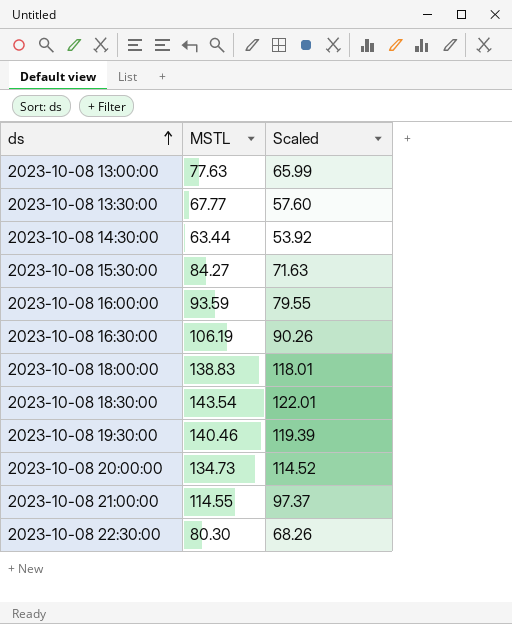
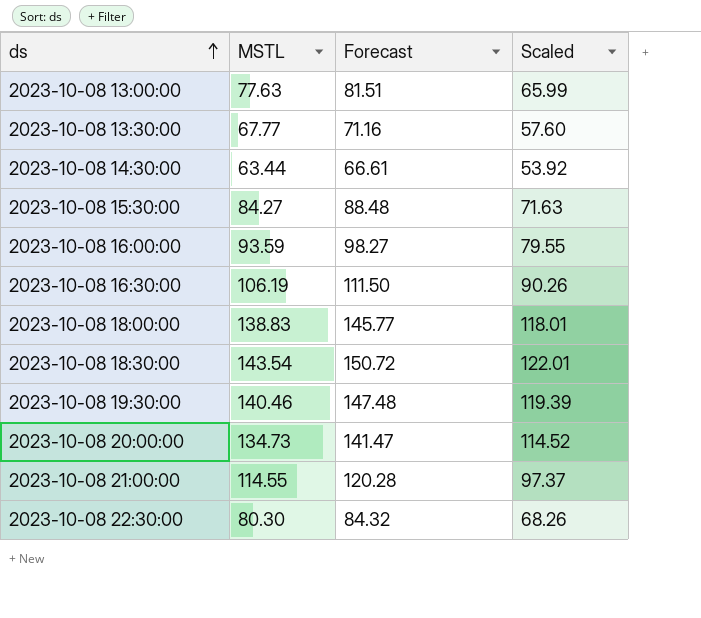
column Forecast | formula: none -> [MSTL] * 1.05

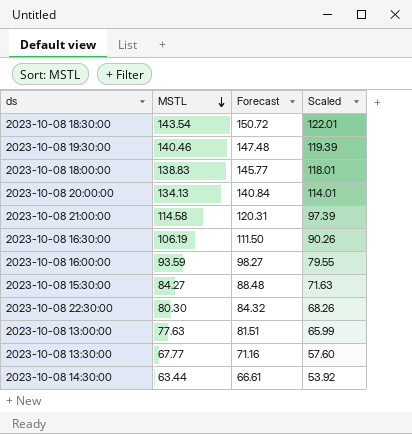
row order: ds ascending -> MSTL descending
2023-10-08 20:00:00 | MSTL: 134.73 -> 134.13
2023-10-08 20:00:00 | Forecast: 141.47 -> 140.84
2023-10-08 20:00:00 | Scaled: 114.52 -> 114.01
2023-10-08 21:00:00 | MSTL: 114.55 -> 114.58
2023-10-08 21:00:00 | Forecast: 120.28 -> 120.31
2023-10-08 21:00:00 | Scaled: 97.37 -> 97.39

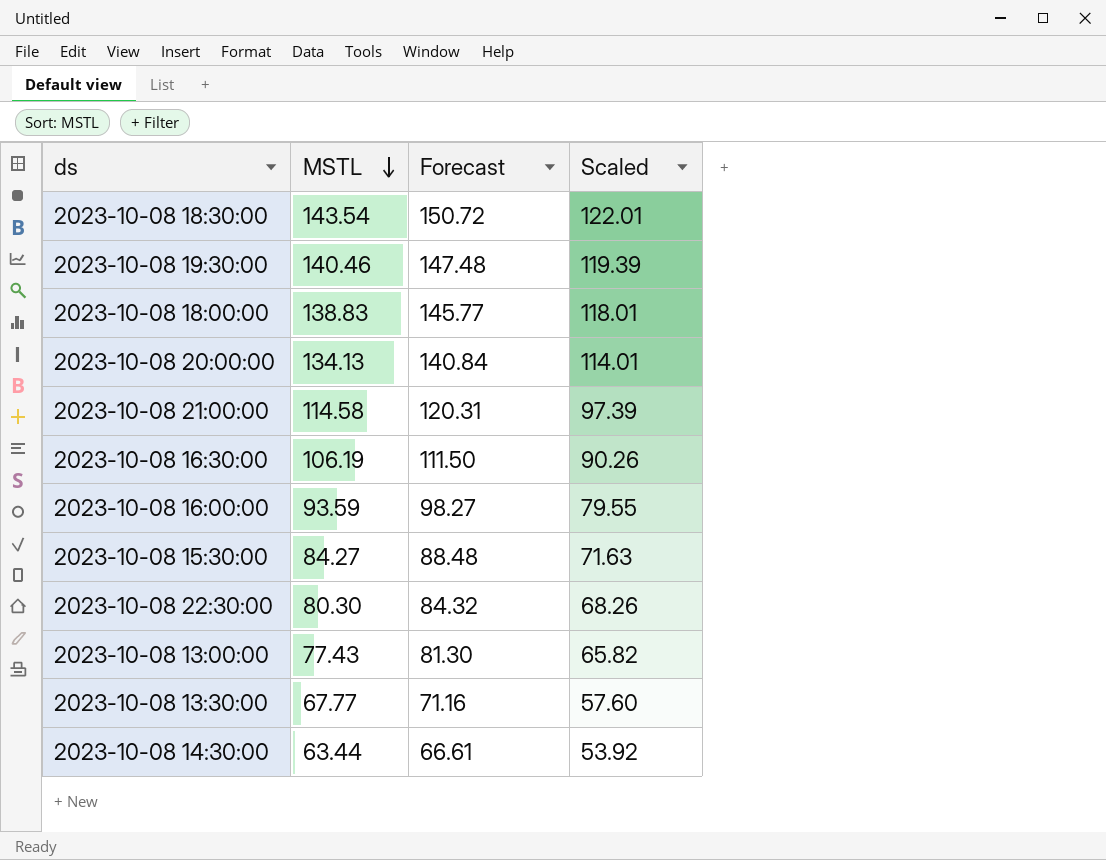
2023-10-08 13:00:00 | MSTL: 77.63 -> 77.43
2023-10-08 13:00:00 | Forecast: 81.51 -> 81.30
2023-10-08 13:00:00 | Scaled: 65.99 -> 65.82

